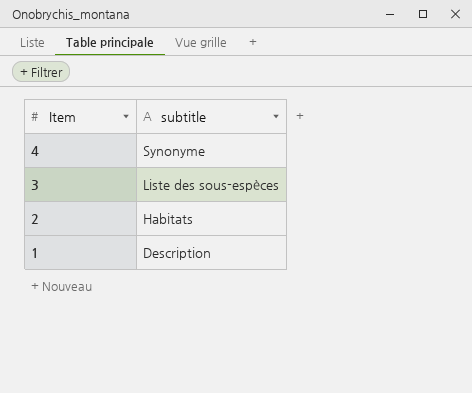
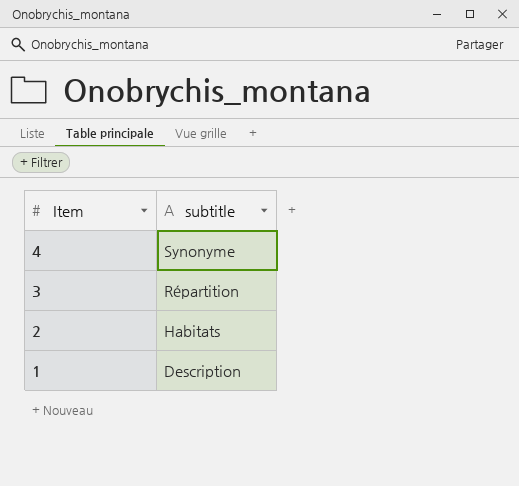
3 | subtitle: Liste des sous-espèces -> Répartition

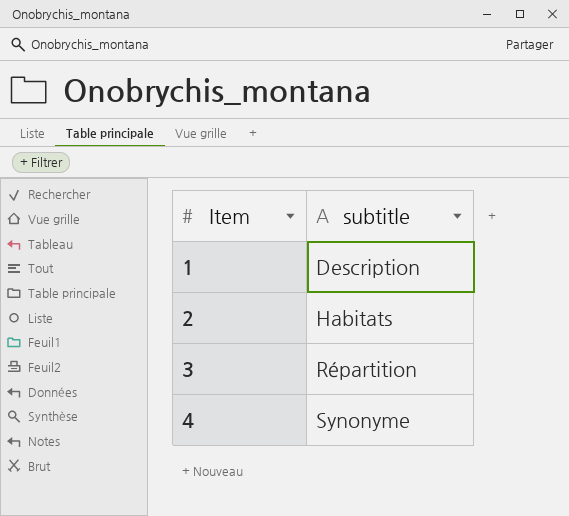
row order: Item descending -> Item ascending

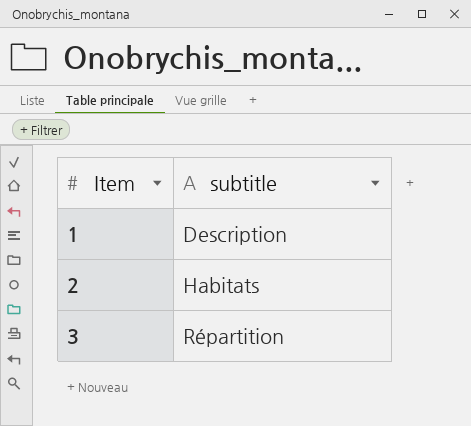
row 4: Synonyme -> none

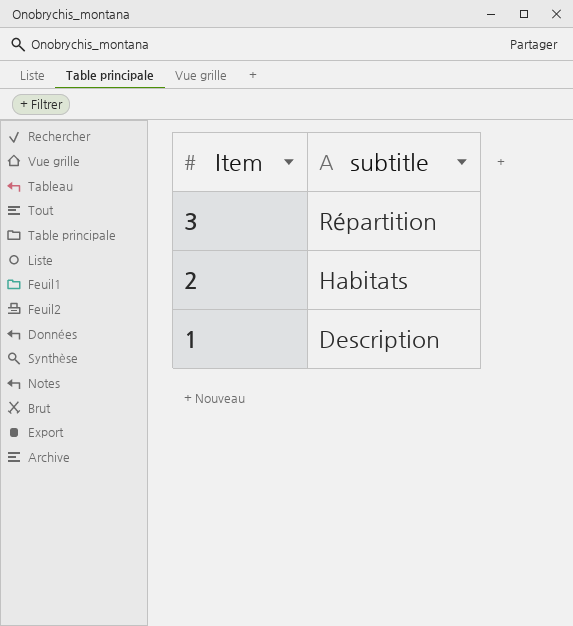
row order: Item ascending -> Item descending

